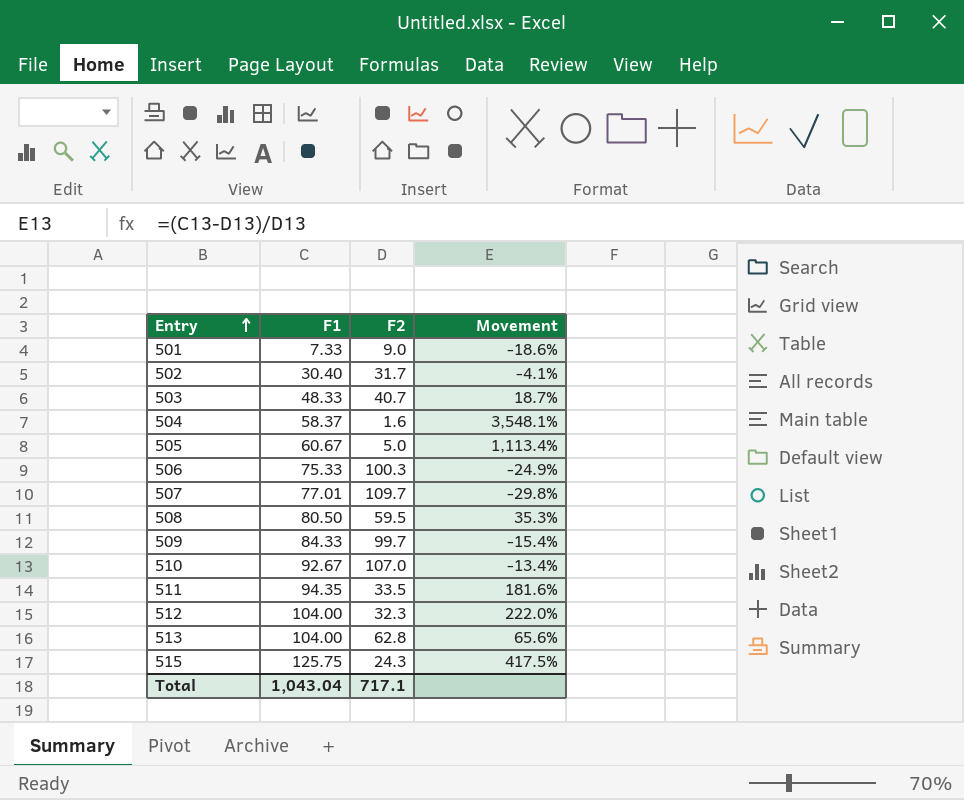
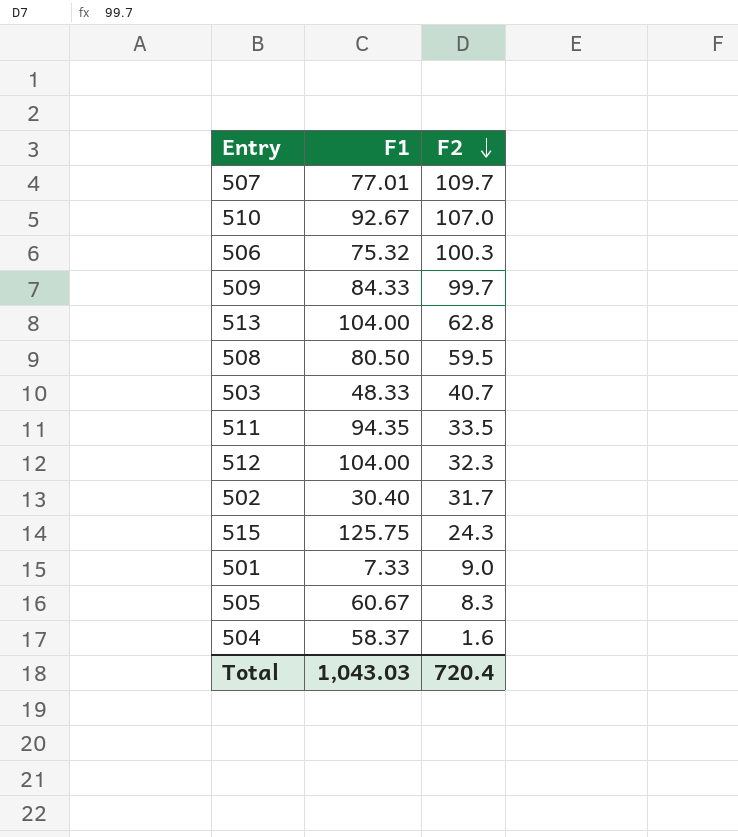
row order: Entry ascending -> F2 descending
column Movement | formula: ([F1] - [F2]) / [F2] -> none
506 | F1: 75.33 -> 75.32
505 | F2: 5.0 -> 8.3
Total | F1: 1,043.04 -> 1,043.03
Total | F2: 717.1 -> 720.4

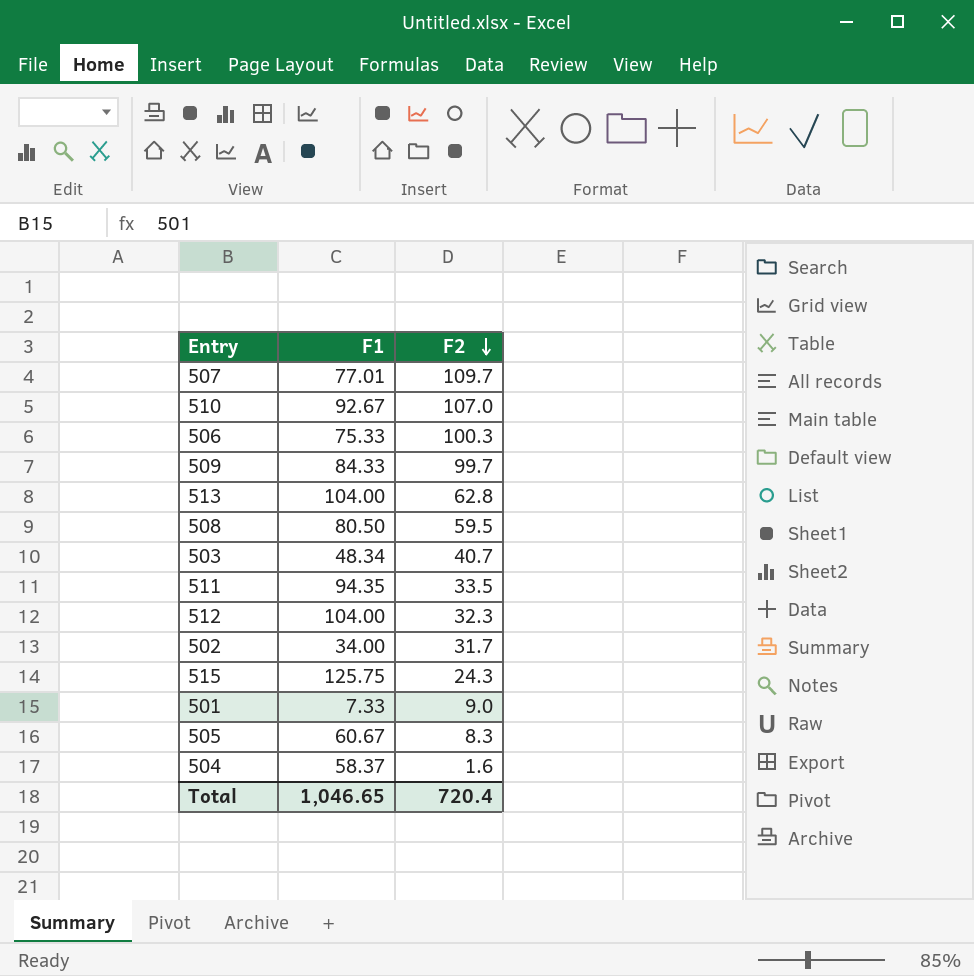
506 | F1: 75.32 -> 75.33
503 | F1: 48.33 -> 48.34
502 | F1: 30.40 -> 34.00
Total | F1: 1,043.03 -> 1,046.65

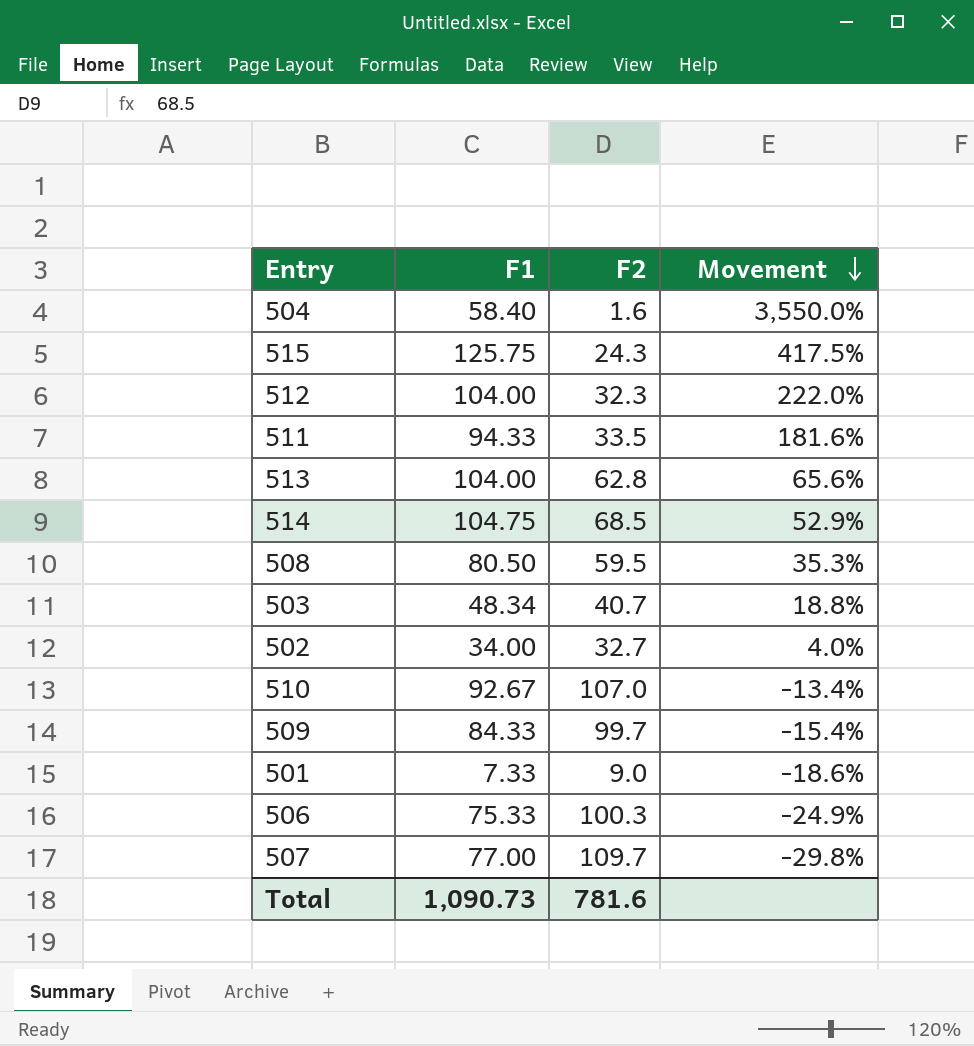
row order: F2 descending -> Movement descending
column Movement | formula: none -> ([F1] - [F2]) / [F2]
row 505: 60.67 | 8.3 -> none
504 | F1: 58.37 -> 58.40
511 | F1: 94.35 -> 94.33
row 514: none -> 104.75 | 68.5 | 52.9%
502 | F2: 31.7 -> 32.7
507 | F1: 77.01 -> 77.00
Total | F1: 1,046.65 -> 1,090.73
Total | F2: 720.4 -> 781.6

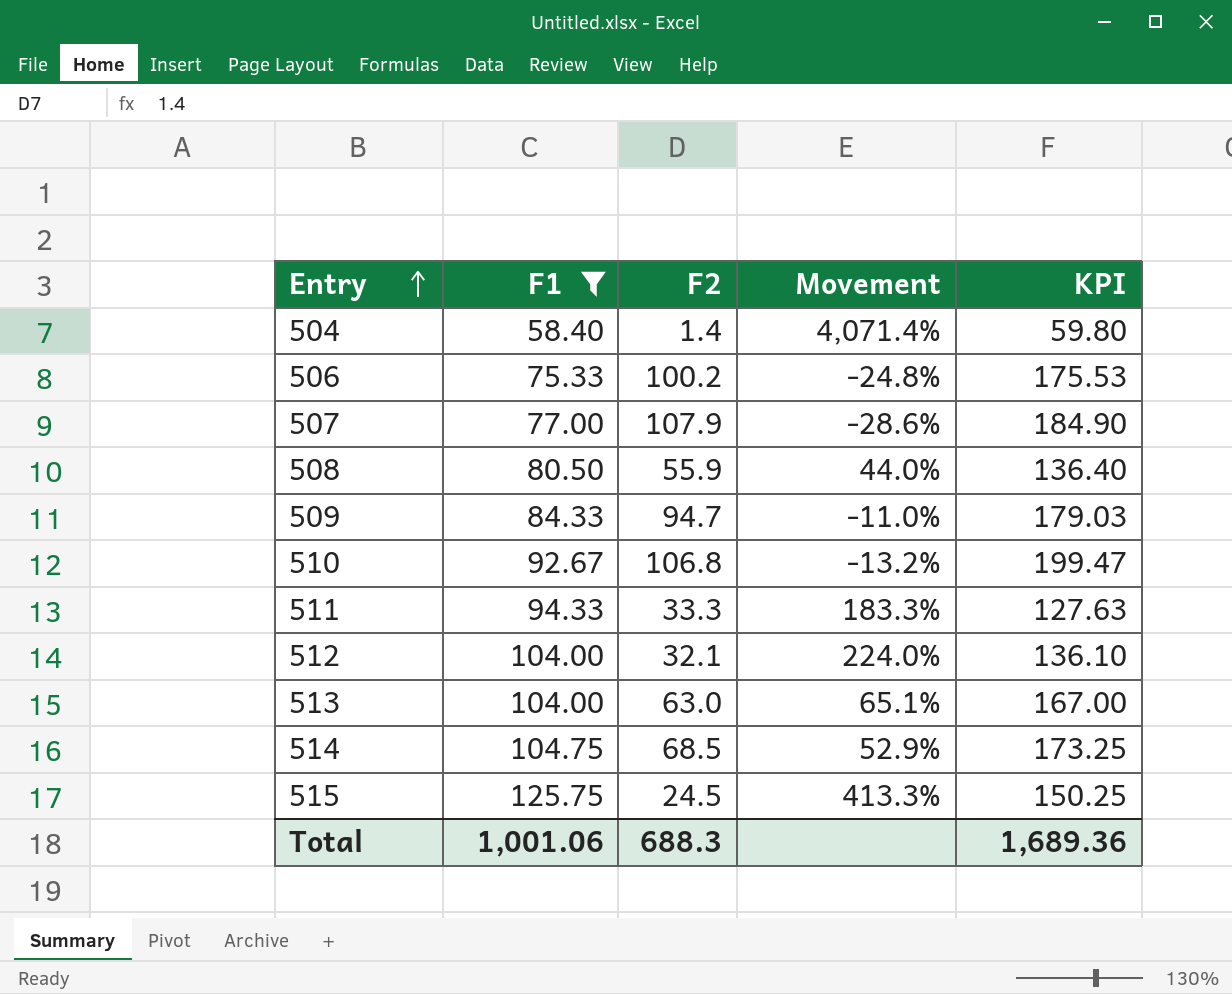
filter: none -> F1 >= 58.40
row order: Movement descending -> Entry ascending
column KPI | formula: none -> [F1] + [F2]
504 | F2: 1.6 -> 1.4
504 | Movement: 3,550.0% -> 4,071.4%
506 | F2: 100.3 -> 100.2
506 | Movement: -24.9% -> -24.8%
507 | F2: 109.7 -> 107.9
507 | Movement: -29.8% -> -28.6%
508 | F2: 59.5 -> 55.9
508 | Movement: 35.3% -> 44.0%
509 | F2: 99.7 -> 94.7
509 | Movement: -15.4% -> -11.0%
510 | F2: 107.0 -> 106.8
510 | Movement: -13.4% -> -13.2%
511 | F2: 33.5 -> 33.3
511 | Movement: 181.6% -> 183.3%
512 | F2: 32.3 -> 32.1
512 | Movement: 222.0% -> 224.0%
513 | F2: 62.8 -> 63.0
513 | Movement: 65.6% -> 65.1%
515 | F2: 24.3 -> 24.5
515 | Movement: 417.5% -> 413.3%
Total | F1: 1,090.73 -> 1,001.06
Total | F2: 781.6 -> 688.3

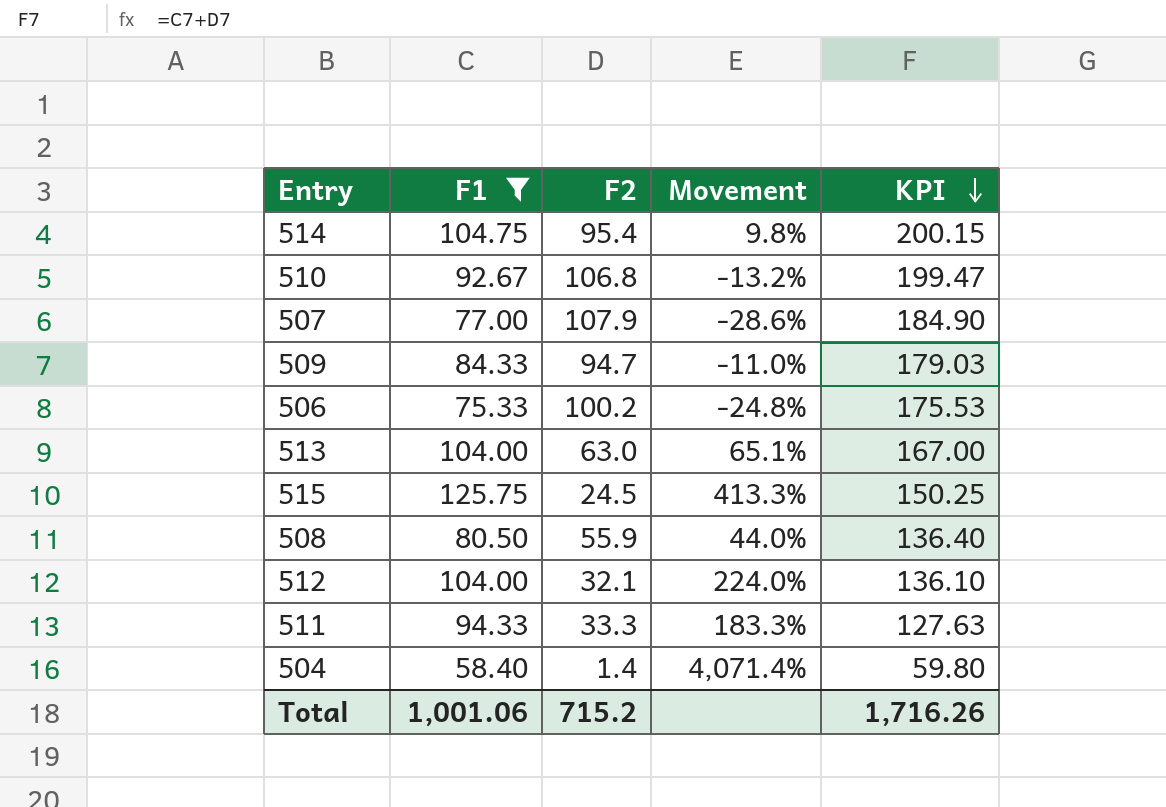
row order: Entry ascending -> KPI descending
514 | F2: 68.5 -> 95.4
514 | Movement: 52.9% -> 9.8%
514 | KPI: 173.25 -> 200.15
Total | F2: 688.3 -> 715.2
Total | KPI: 1,689.36 -> 1,716.26

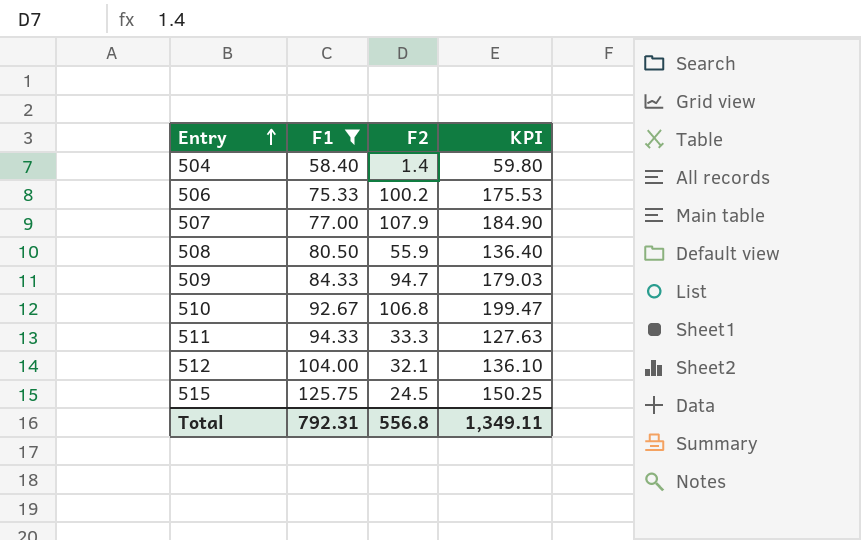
row order: KPI descending -> Entry ascending
column Movement | formula: ([F1] - [F2]) / [F2] -> none
row 514: 104.75 | 95.4 | 9.8% | 200.15 -> none
row 513: 104.00 | 63.0 | 65.1% | 167.00 -> none
Total | F1: 1,001.06 -> 792.31
Total | F2: 715.2 -> 556.8
Total | KPI: 1,716.26 -> 1,349.11

